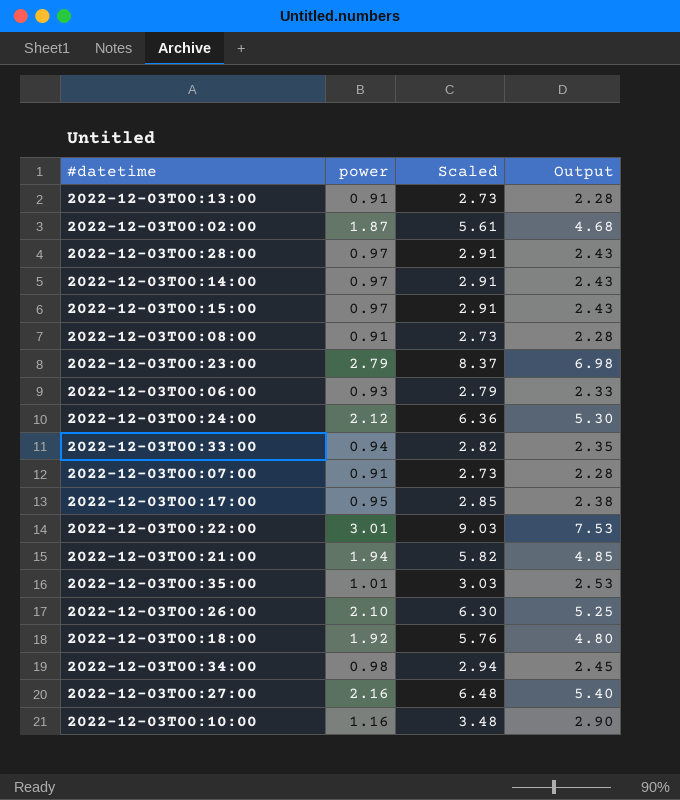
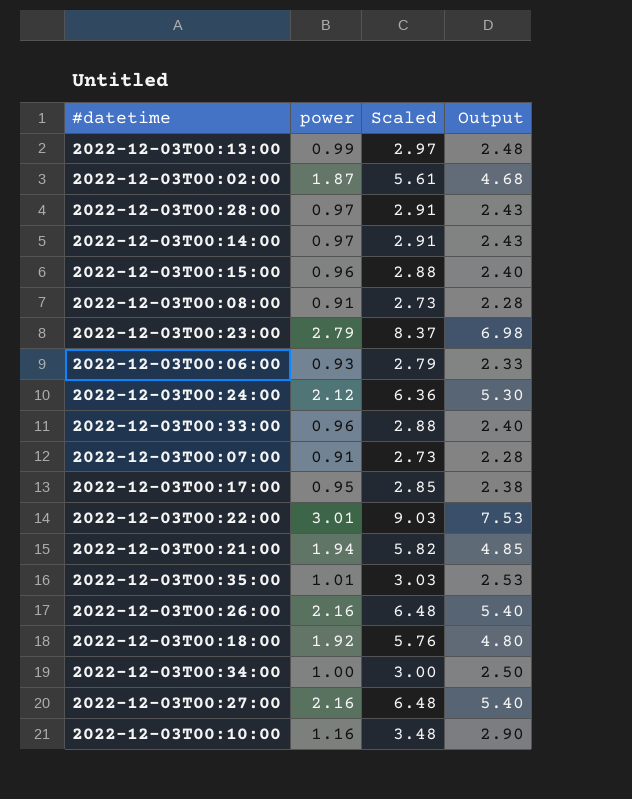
2022-12-03T00:13:00 | power: 0.91 -> 0.99
2022-12-03T00:13:00 | Scaled: 2.73 -> 2.97
2022-12-03T00:13:00 | Output: 2.28 -> 2.48
2022-12-03T00:15:00 | power: 0.97 -> 0.96
2022-12-03T00:15:00 | Scaled: 2.91 -> 2.88
2022-12-03T00:15:00 | Output: 2.43 -> 2.40
2022-12-03T00:33:00 | power: 0.94 -> 0.96
2022-12-03T00:33:00 | Scaled: 2.82 -> 2.88
2022-12-03T00:33:00 | Output: 2.35 -> 2.40
2022-12-03T00:26:00 | power: 2.10 -> 2.16
2022-12-03T00:26:00 | Scaled: 6.30 -> 6.48
2022-12-03T00:26:00 | Output: 5.25 -> 5.40
2022-12-03T00:34:00 | power: 0.98 -> 1.00
2022-12-03T00:34:00 | Scaled: 2.94 -> 3.00
2022-12-03T00:34:00 | Output: 2.45 -> 2.50

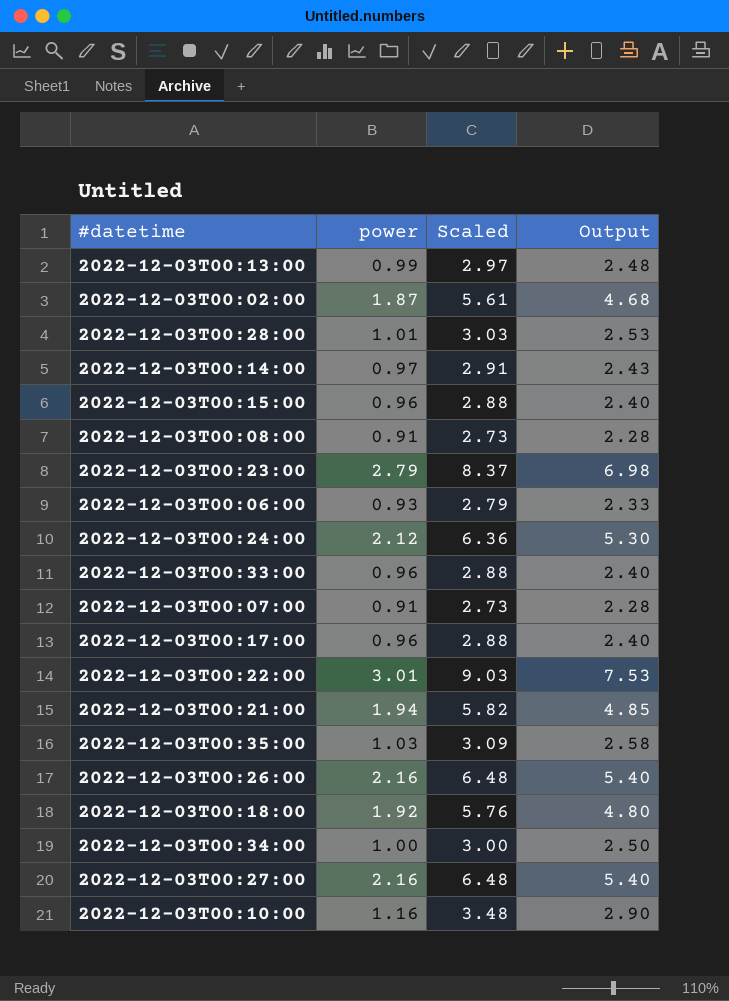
2022-12-03T00:28:00 | power: 0.97 -> 1.01
2022-12-03T00:28:00 | Scaled: 2.91 -> 3.03
2022-12-03T00:28:00 | Output: 2.43 -> 2.53
2022-12-03T00:17:00 | power: 0.95 -> 0.96
2022-12-03T00:17:00 | Scaled: 2.85 -> 2.88
2022-12-03T00:17:00 | Output: 2.38 -> 2.40
2022-12-03T00:35:00 | power: 1.01 -> 1.03
2022-12-03T00:35:00 | Scaled: 3.03 -> 3.09
2022-12-03T00:35:00 | Output: 2.53 -> 2.58

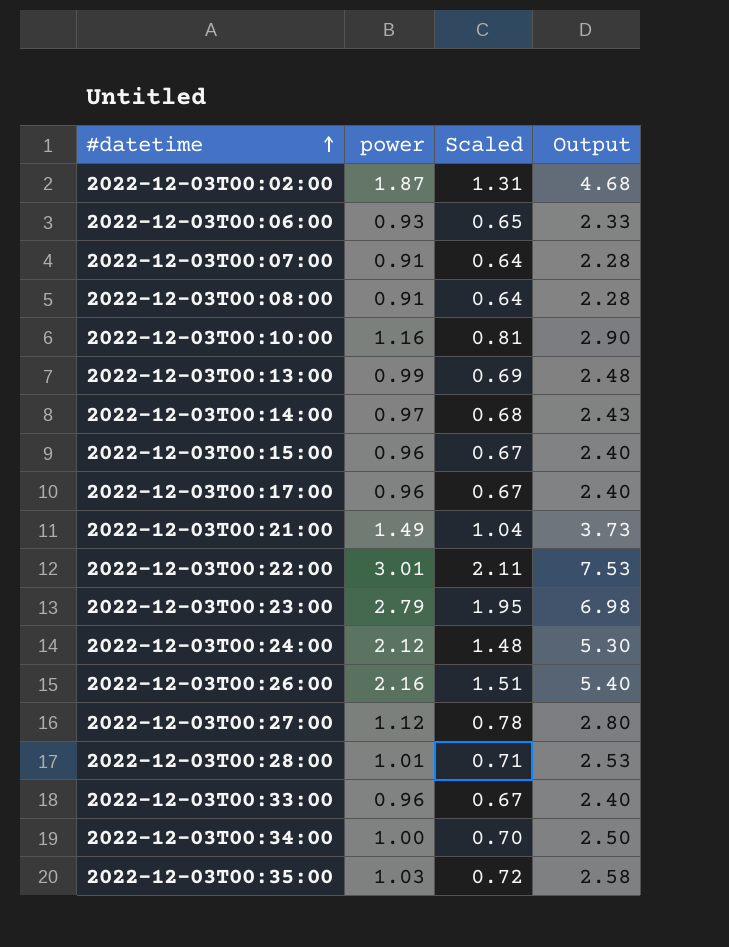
row order: none -> #datetime ascending
column Scaled | formula: [power] * 3 -> [power] * 0.7
row 2022-12-03T00:18:00: 1.92 | 5.76 | 4.80 -> none
2022-12-03T00:21:00 | power: 1.94 -> 1.49
2022-12-03T00:21:00 | Output: 4.85 -> 3.73
2022-12-03T00:27:00 | power: 2.16 -> 1.12
2022-12-03T00:27:00 | Output: 5.40 -> 2.80

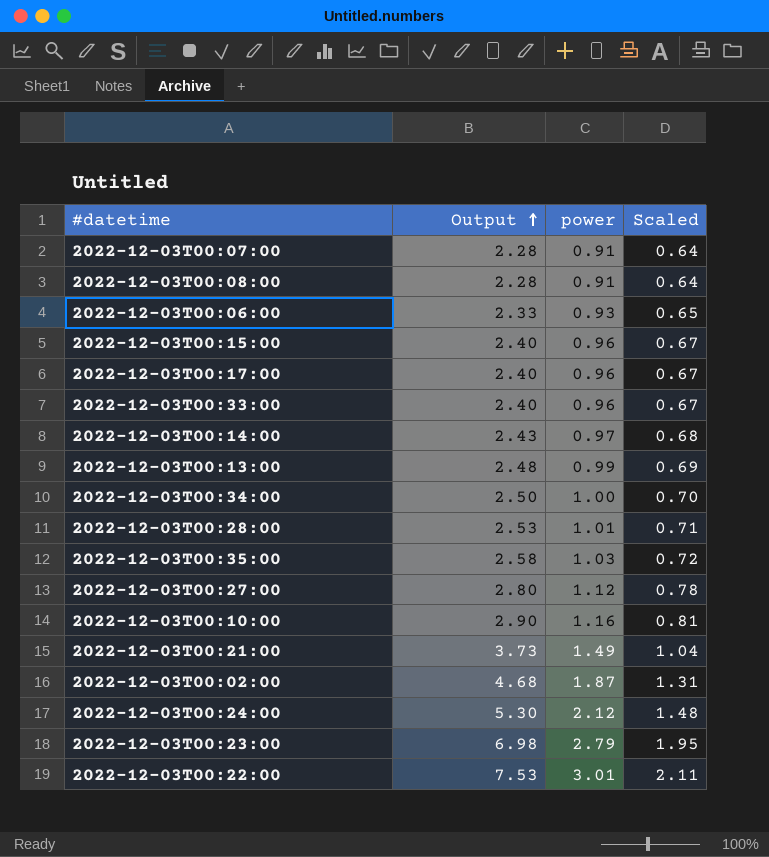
row order: #datetime ascending -> Output ascending
column Output | position: 4 -> 2
row 2022-12-03T00:26:00: 2.16 | 1.51 | 5.40 -> none

